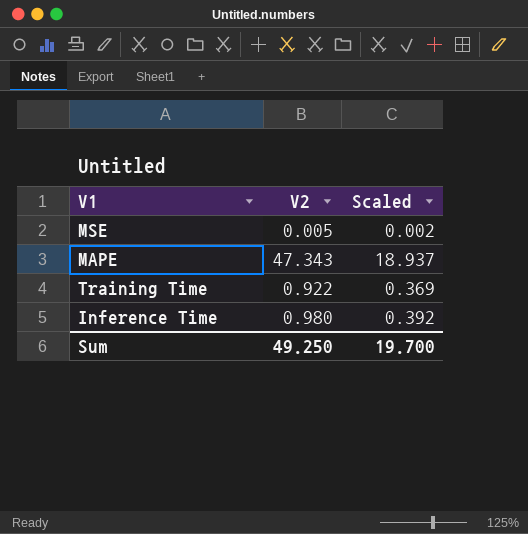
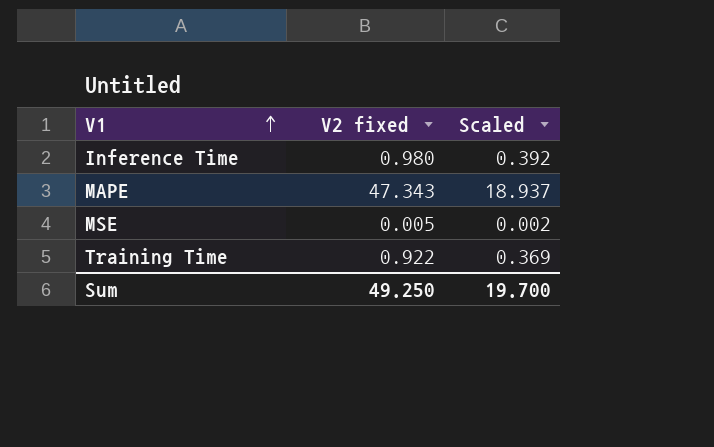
row order: none -> V1 ascending
column name: V2 -> V2 fixed

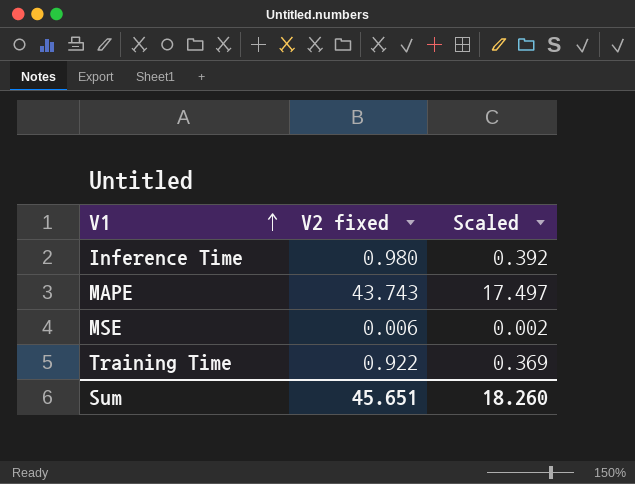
MAPE | V2 fixed: 47.343 -> 43.743
MAPE | Scaled: 18.937 -> 17.497
MSE | V2 fixed: 0.005 -> 0.006
Sum | V2 fixed: 49.250 -> 45.651
Sum | Scaled: 19.700 -> 18.260

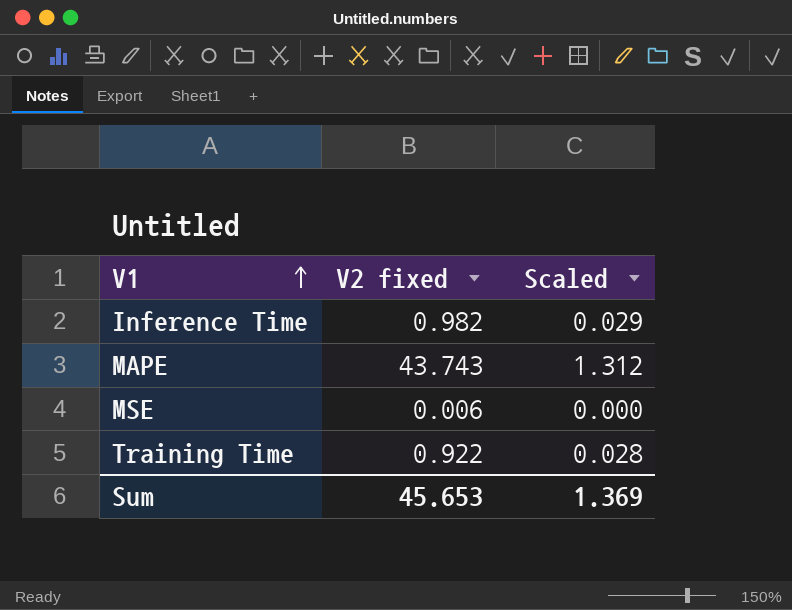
column Scaled | formula: [V2 fixed] * 0.4 -> [V2 fixed] * 0.03
Inference Time | V2 fixed: 0.980 -> 0.982
Sum | V2 fixed: 45.651 -> 45.653
Sum | Scaled: 18.260 -> 1.369

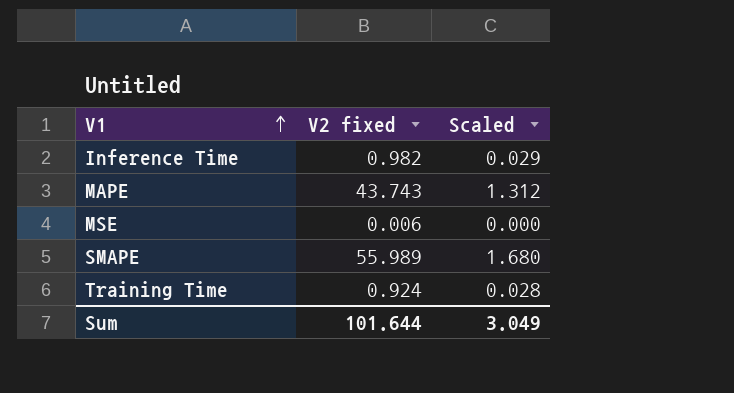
row SMAPE: none -> 55.989 | 1.680
Training Time | V2 fixed: 0.922 -> 0.924
Sum | V2 fixed: 45.653 -> 101.644
Sum | Scaled: 1.369 -> 3.049

